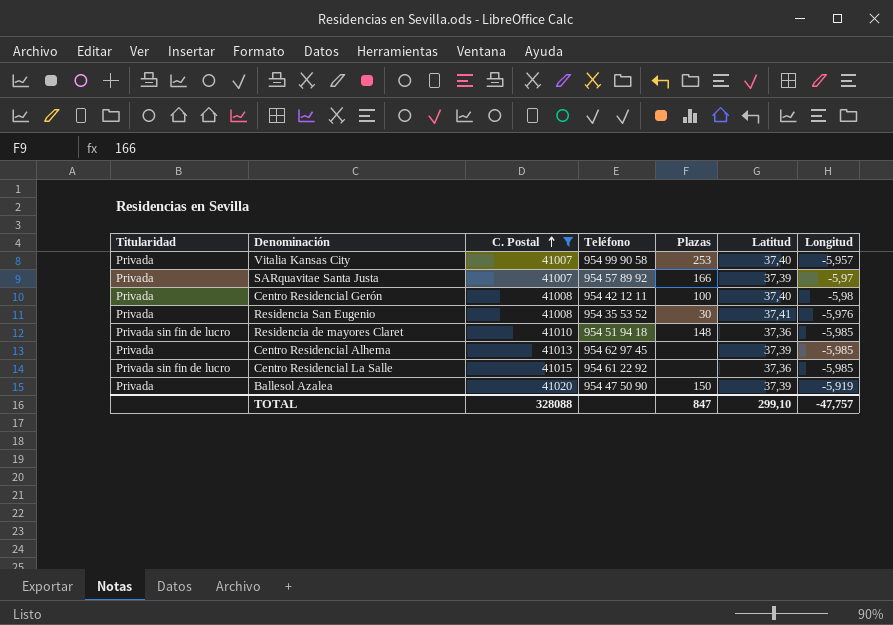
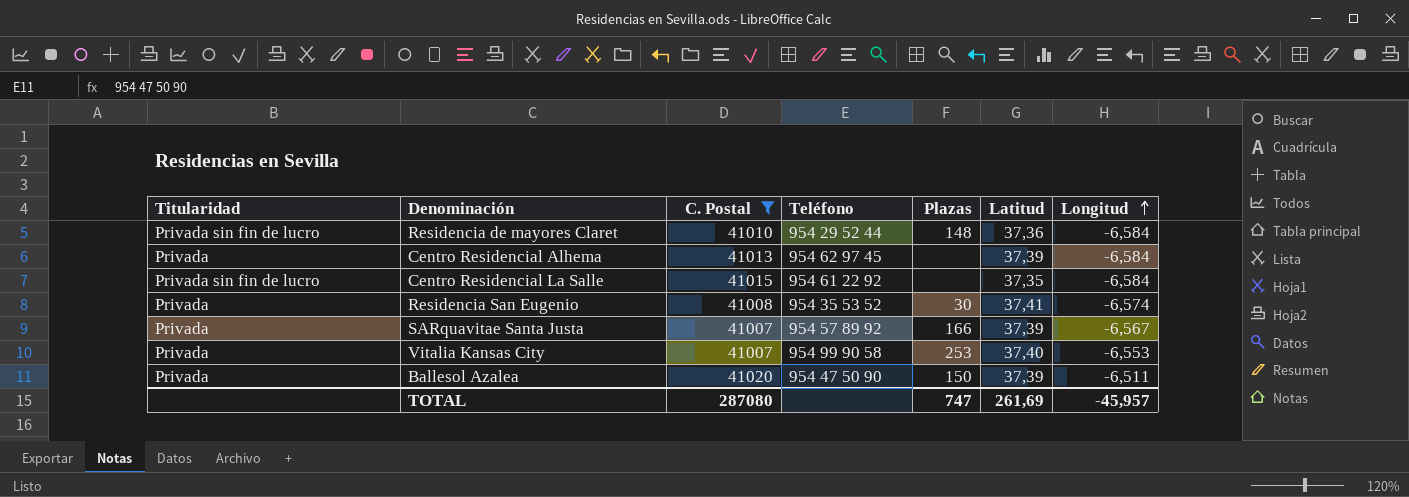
row order: C. Postal ascending -> Longitud ascending
row Centro Residencial Gerón: Privada | 41008 | 954 42 12 11 | 100 | 37,40 | -5,98 -> none
Residencia de mayores Claret | Teléfono: 954 51 94 18 -> 954 29 52 44
Residencia de mayores Claret | Longitud: -5,985 -> -6,584
Centro Residencial Alhema | Longitud: -5,985 -> -6,584
Centro Residencial La Salle | Latitud: 37,36 -> 37,35
Centro Residencial La Salle | Longitud: -5,985 -> -6,584
Residencia San Eugenio | Longitud: -5,976 -> -6,574
SARquavitae Santa Justa | Longitud: -5,97 -> -6,567
Vitalia Kansas City | Longitud: -5,957 -> -6,553
Ballesol Azalea | Longitud: -5,919 -> -6,511
TOTAL | C. Postal: 328088 -> 287080
TOTAL | Plazas: 847 -> 747
TOTAL | Latitud: 299,10 -> 261,69
TOTAL | Longitud: -47,757 -> -45,957

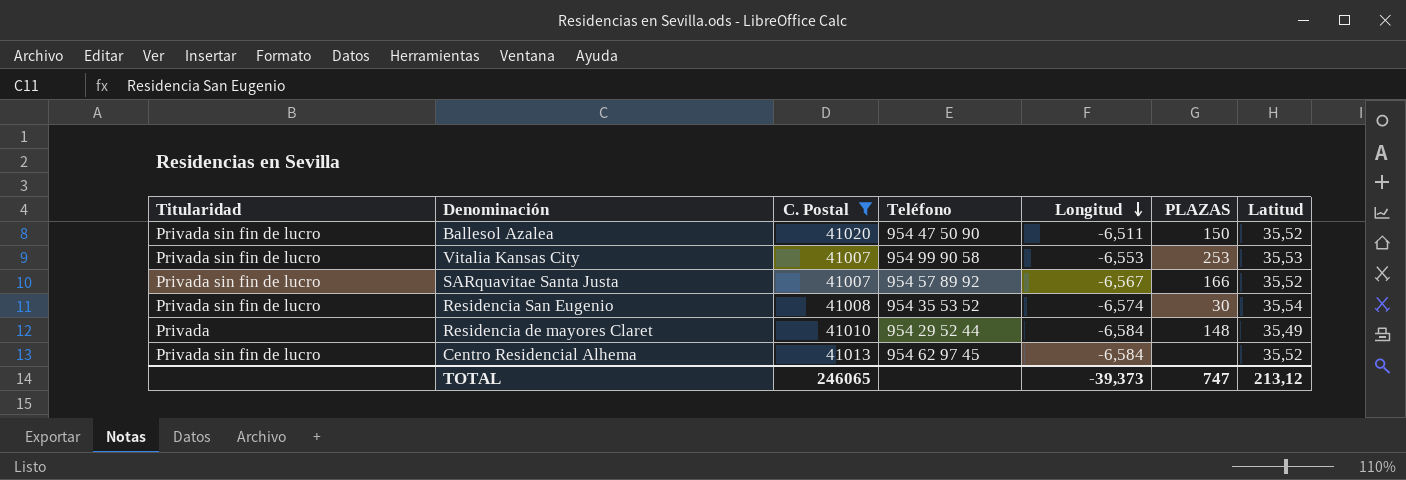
row order: Longitud ascending -> Longitud descending
column Longitud | position: 7 -> 5
column name: Plazas -> PLAZAS
row Centro Residencial La Salle: Privada sin fin de lucro | 41015 | 954 61 22 92 | none | 37,35 | -6,584 -> none
Ballesol Azalea | Titularidad: Privada -> Privada sin fin de lucro
Ballesol Azalea | Latitud: 37,39 -> 35,52
Vitalia Kansas City | Titularidad: Privada -> Privada sin fin de lucro
Vitalia Kansas City | Latitud: 37,40 -> 35,53
SARquavitae Santa Justa | Titularidad: Privada -> Privada sin fin de lucro
SARquavitae Santa Justa | Latitud: 37,39 -> 35,52
Residencia San Eugenio | Titularidad: Privada -> Privada sin fin de lucro
Residencia San Eugenio | Latitud: 37,41 -> 35,54
Residencia de mayores Claret | Titularidad: Privada sin fin de lucro -> Privada
Residencia de mayores Claret | Latitud: 37,36 -> 35,49
Centro Residencial Alhema | Titularidad: Privada -> Privada sin fin de lucro
Centro Residencial Alhema | Latitud: 37,39 -> 35,52
TOTAL | C. Postal: 287080 -> 246065
TOTAL | Longitud: -45,957 -> -39,373
TOTAL | Latitud: 261,69 -> 213,12

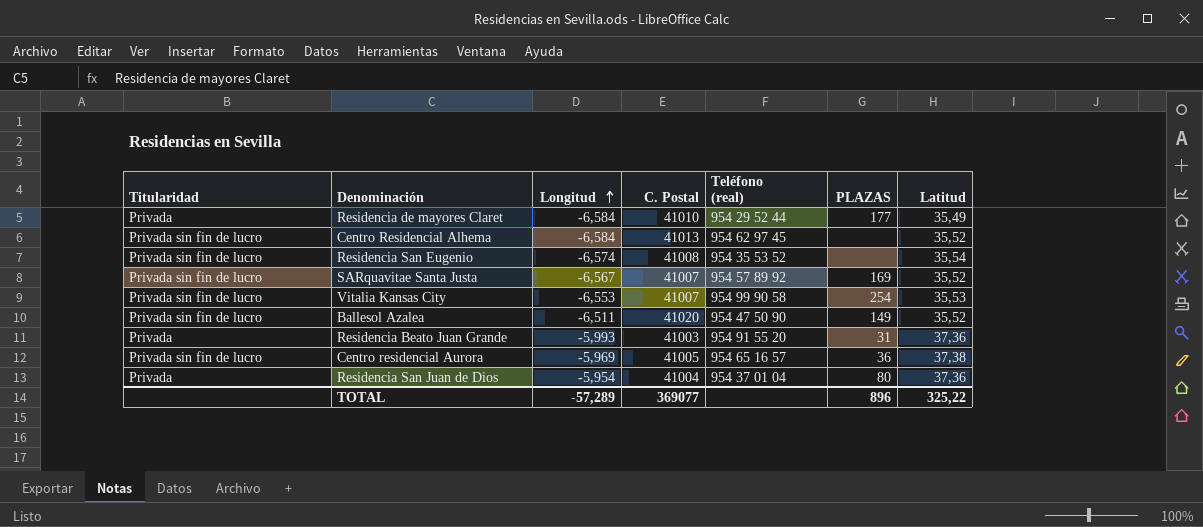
filter: C. Postal >= 41007 -> none
row order: Longitud descending -> Longitud ascending
column Longitud | position: 5 -> 3
column name: Teléfono -> Teléfono (real)
Residencia de mayores Claret | PLAZAS: 148 -> 177
Residencia San Eugenio | PLAZAS: 30 -> none
SARquavitae Santa Justa | PLAZAS: 166 -> 169
Vitalia Kansas City | PLAZAS: 253 -> 254
Ballesol Azalea | PLAZAS: 150 -> 149
TOTAL | Longitud: -39,373 -> -57,289
TOTAL | C. Postal: 246065 -> 369077
TOTAL | PLAZAS: 747 -> 896
TOTAL | Latitud: 213,12 -> 325,22

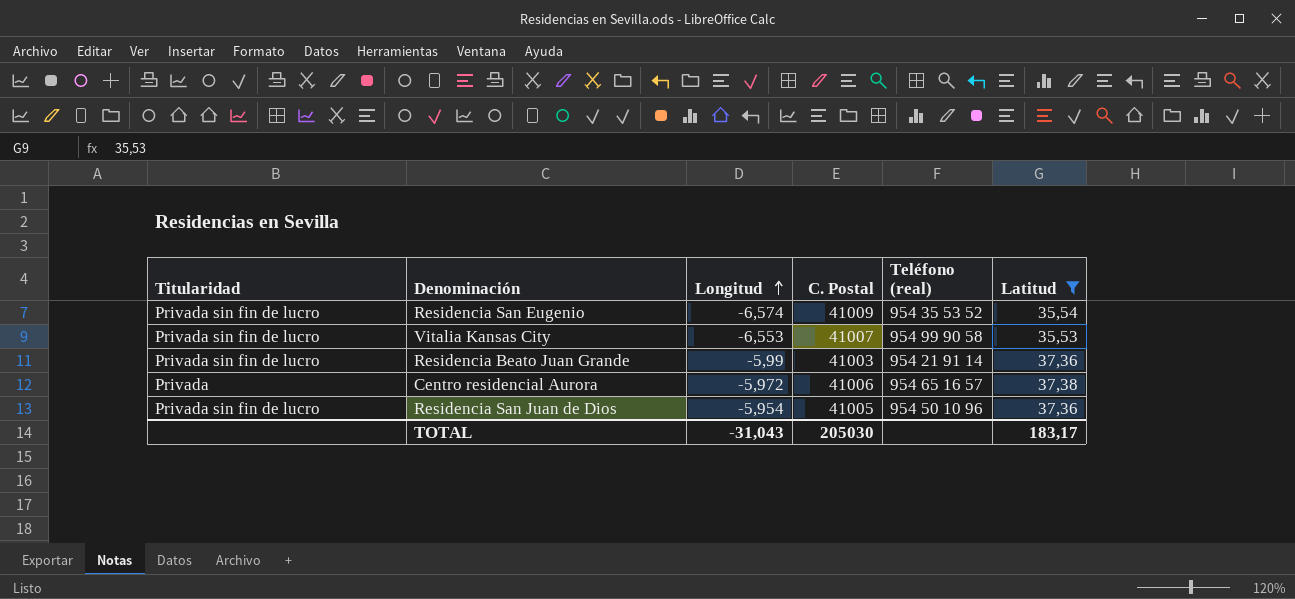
filter: none -> Latitud >= 35,53
column PLAZAS | position: 6 -> none
Residencia San Eugenio | C. Postal: 41008 -> 41009
Residencia Beato Juan Grande | Titularidad: Privada -> Privada sin fin de lucro
Residencia Beato Juan Grande | Longitud: -5,993 -> -5,99
Residencia Beato Juan Grande | Teléfono (real): 954 91 55 20 -> 954 21 91 14
Centro residencial Aurora | Titularidad: Privada sin fin de lucro -> Privada
Centro residencial Aurora | Longitud: -5,969 -> -5,972
Centro residencial Aurora | C. Postal: 41005 -> 41006
Residencia San Juan de Dios | Titularidad: Privada -> Privada sin fin de lucro
Residencia San Juan de Dios | C. Postal: 41004 -> 41005
Residencia San Juan de Dios | Teléfono (real): 954 37 01 04 -> 954 50 10 96
TOTAL | Longitud: -57,289 -> -31,043
TOTAL | C. Postal: 369077 -> 205030
TOTAL | Latitud: 325,22 -> 183,17

